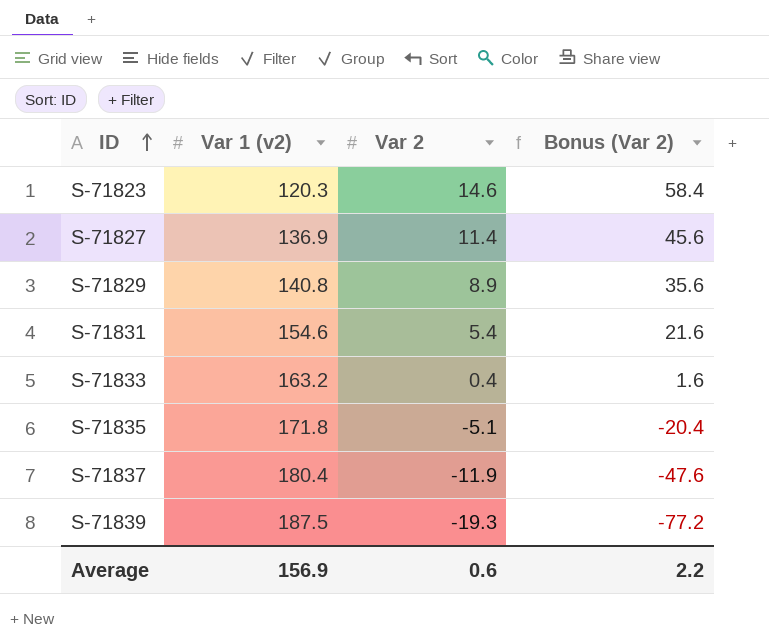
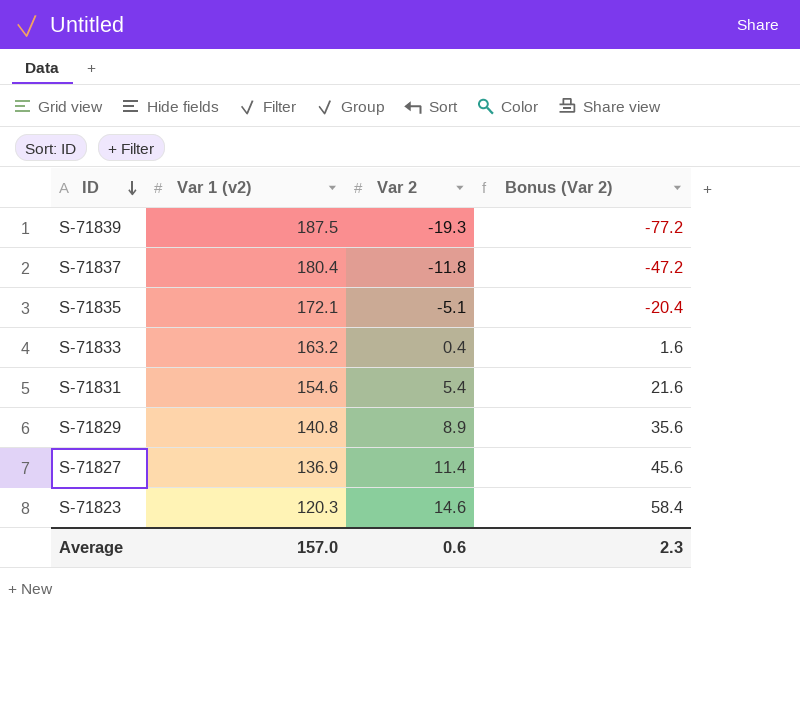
row order: ID ascending -> ID descending
S-71837 | Var 2: -11.9 -> -11.8
S-71837 | Bonus (Var 2): -47.6 -> -47.2
S-71835 | Var 1 (v2): 171.8 -> 172.1
Average | Var 1 (v2): 156.9 -> 157.0
Average | Bonus (Var 2): 2.2 -> 2.3

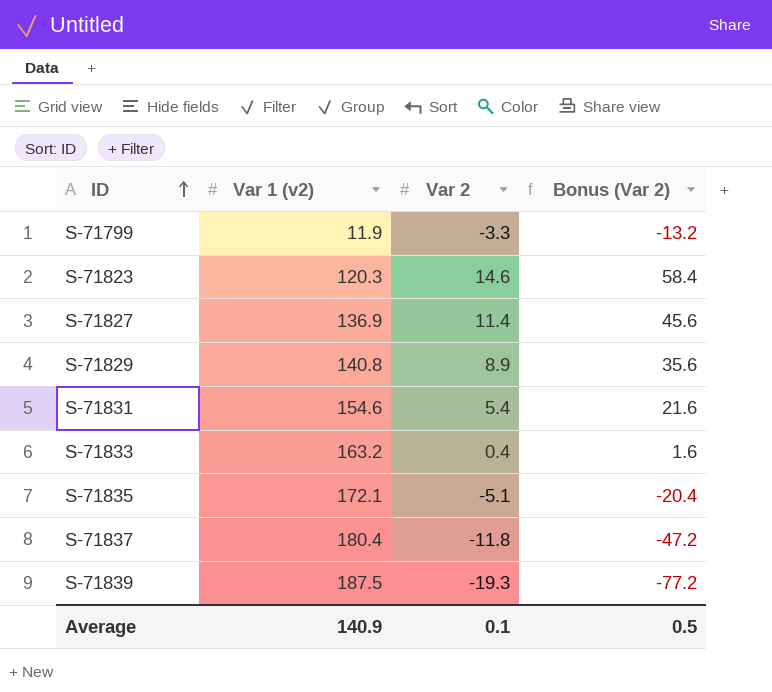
row order: ID descending -> ID ascending
row S-71799: none -> 11.9 | -3.3 | -13.2
Average | Var 1 (v2): 157.0 -> 140.9
Average | Var 2: 0.6 -> 0.1
Average | Bonus (Var 2): 2.3 -> 0.5

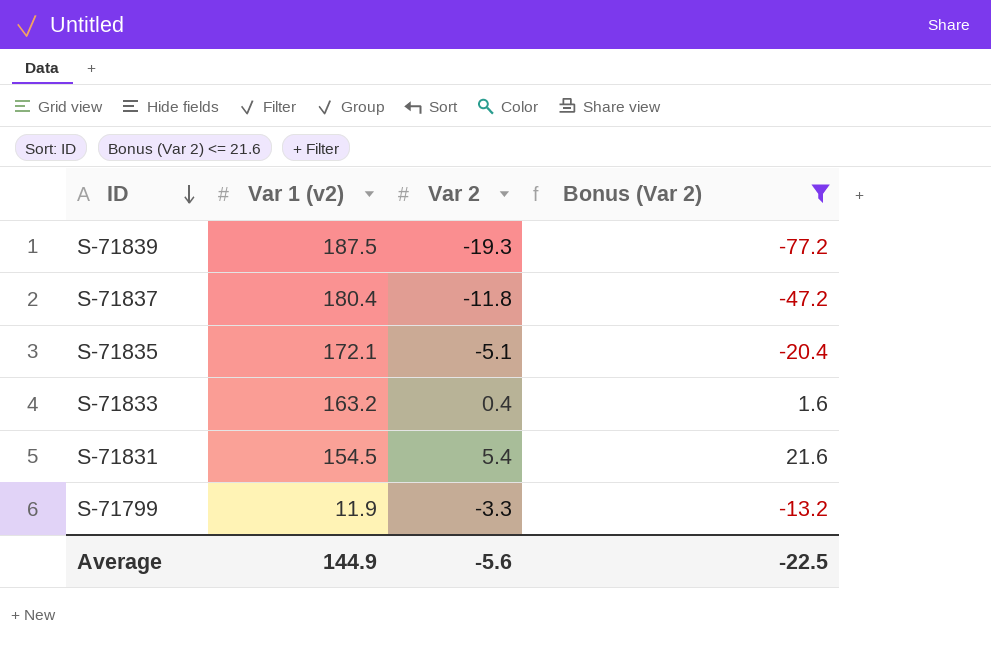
filter: none -> Bonus (Var 2) <= 21.6
row order: ID ascending -> ID descending
S-71831 | Var 1 (v2): 154.6 -> 154.5
Average | Var 1 (v2): 140.9 -> 144.9
Average | Var 2: 0.1 -> -5.6
Average | Bonus (Var 2): 0.5 -> -22.5

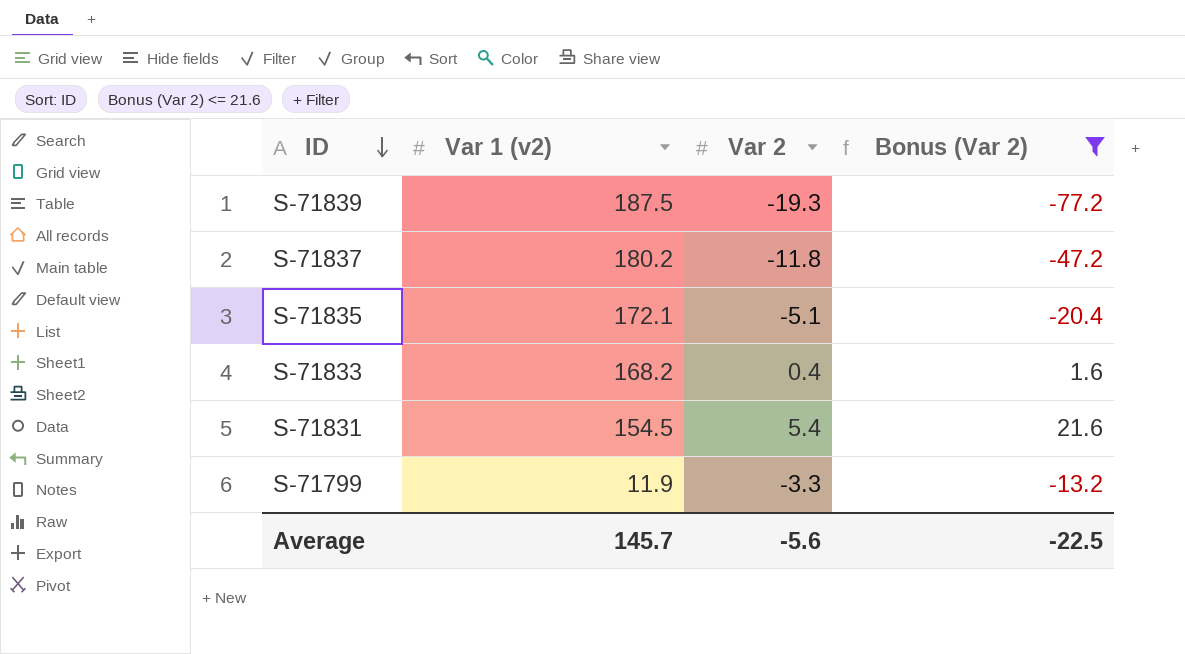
S-71837 | Var 1 (v2): 180.4 -> 180.2
S-71833 | Var 1 (v2): 163.2 -> 168.2
Average | Var 1 (v2): 144.9 -> 145.7

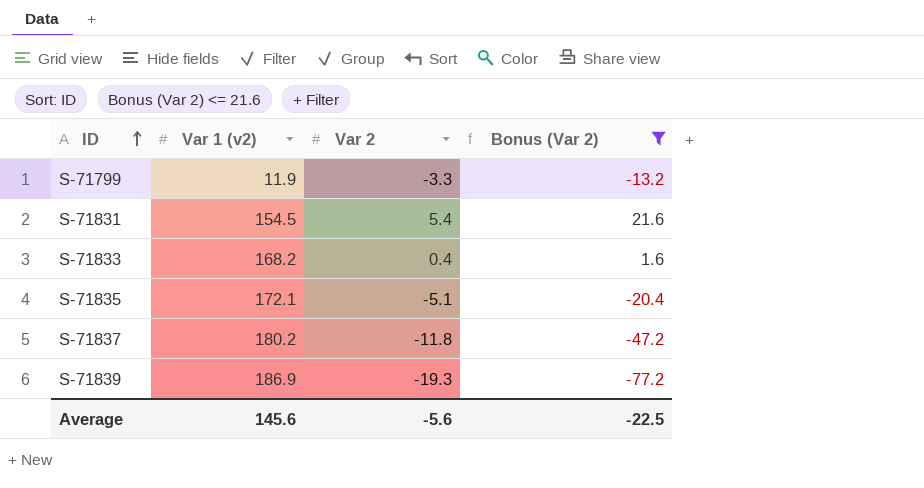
row order: ID descending -> ID ascending
S-71839 | Var 1 (v2): 187.5 -> 186.9
Average | Var 1 (v2): 145.7 -> 145.6

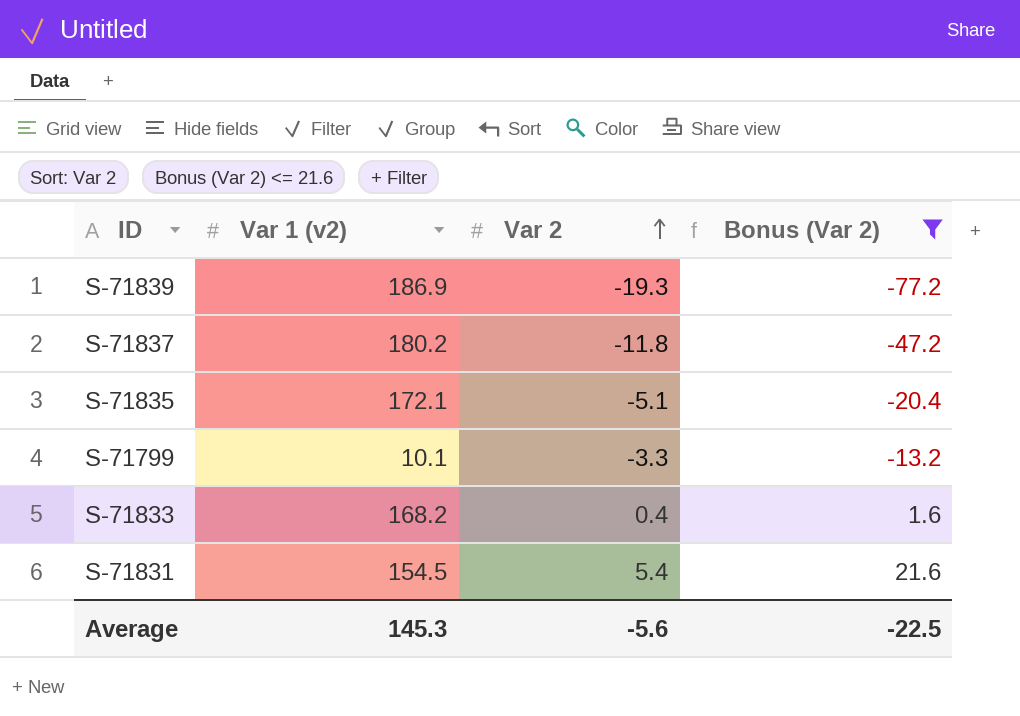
row order: ID ascending -> Var 2 ascending
S-71799 | Var 1 (v2): 11.9 -> 10.1
Average | Var 1 (v2): 145.6 -> 145.3

